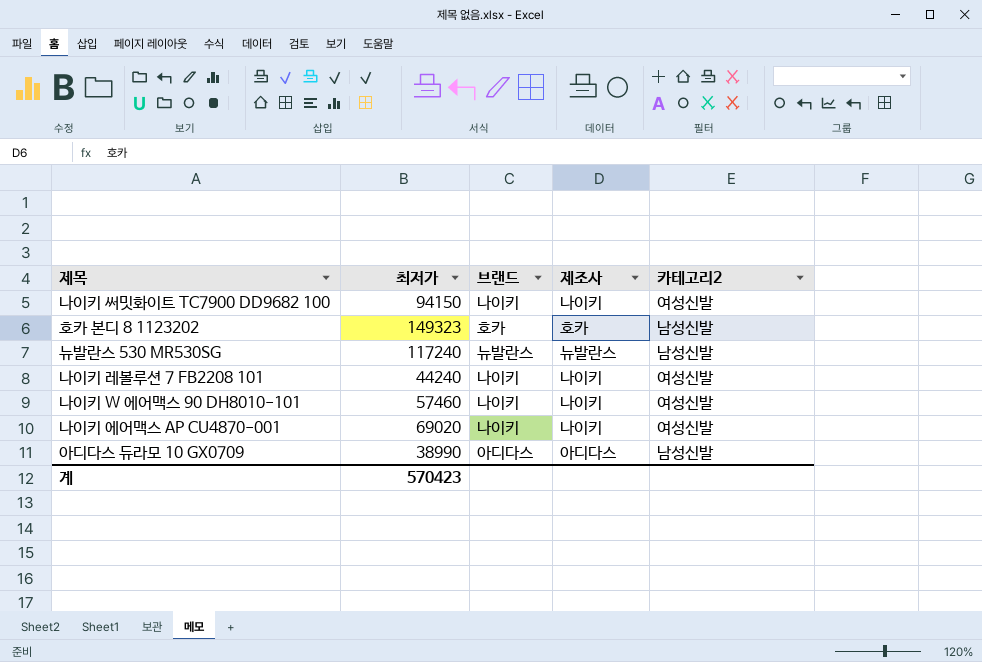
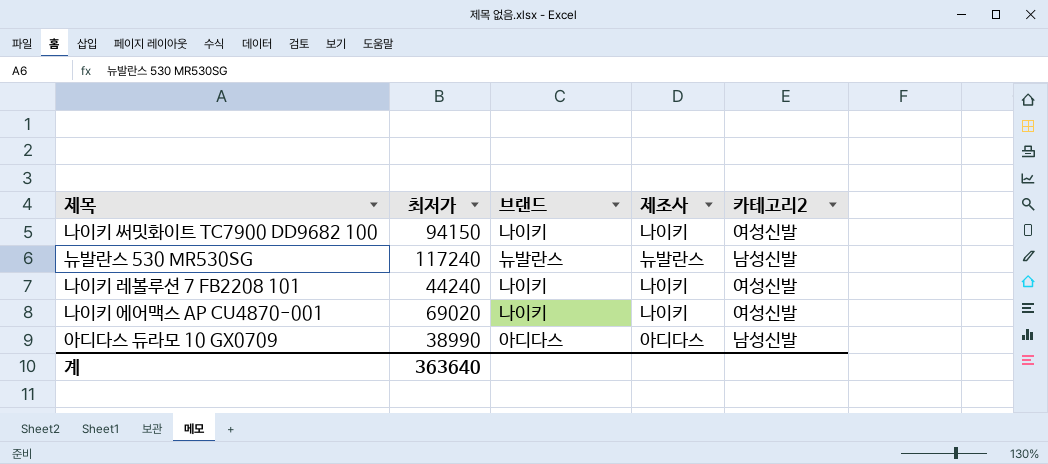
row 호카 본디 8 1123202: 149323 | 호카 | 호카 | 남성신발 -> none
row 나이키 W 에어맥스 90 DH8010-101: 57460 | 나이키 | 나이키 | 여성신발 -> none
계 | 최저가: 570423 -> 363640

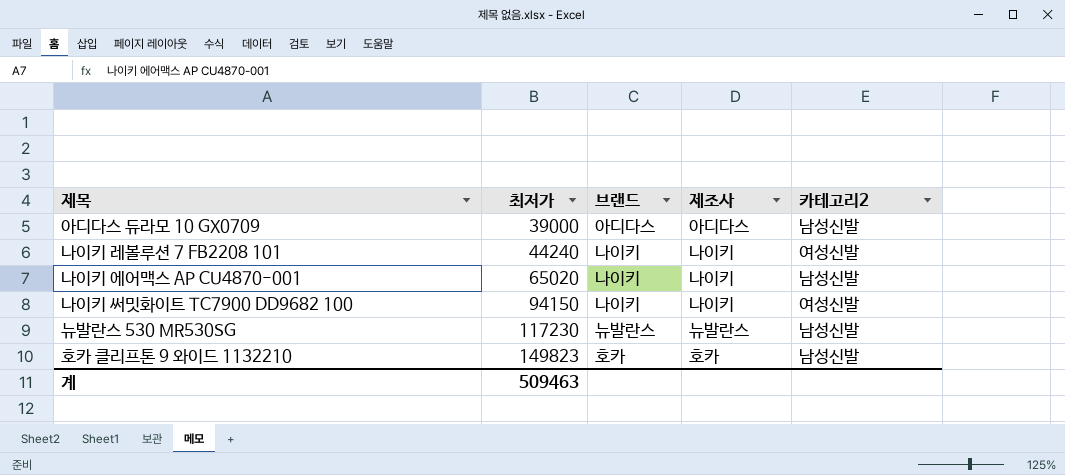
row order: none -> 최저가 ascending
아디다스 듀라모 10 GX0709 | 최저가: 38990 -> 39000
나이키 에어맥스 AP CU4870-001 | 최저가: 69020 -> 65020
나이키 에어맥스 AP CU4870-001 | 카테고리2: 여성신발 -> 남성신발
뉴발란스 530 MR530SG | 최저가: 117240 -> 117230
row 호카 클리프톤 9 와이드 1132210: none -> 149823 | 호카 | 호카 | 남성신발
계 | 최저가: 363640 -> 509463

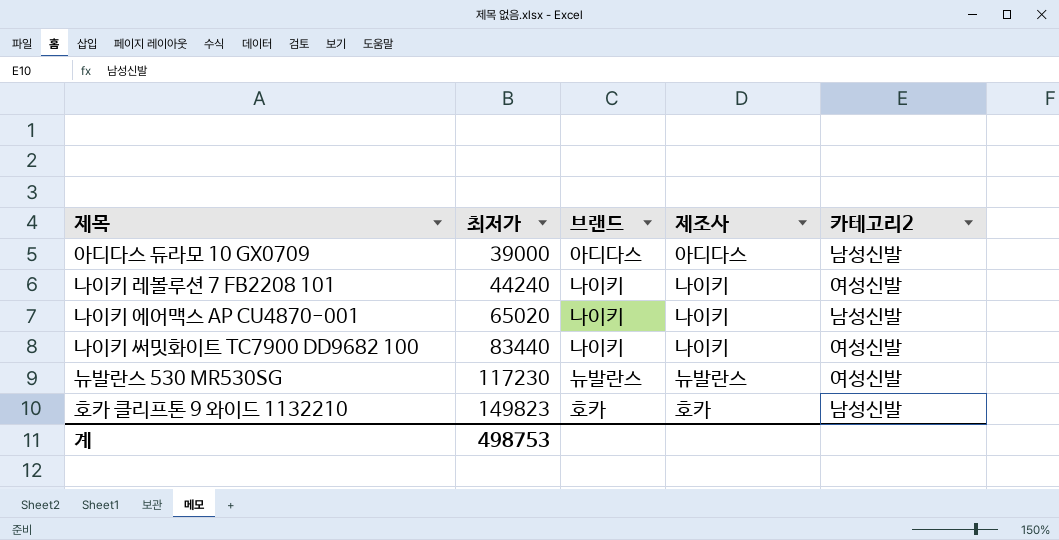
나이키 써밋화이트 TC7900 DD9682 100 | 최저가: 94150 -> 83440
뉴발란스 530 MR530SG | 카테고리2: 남성신발 -> 여성신발
계 | 최저가: 509463 -> 498753

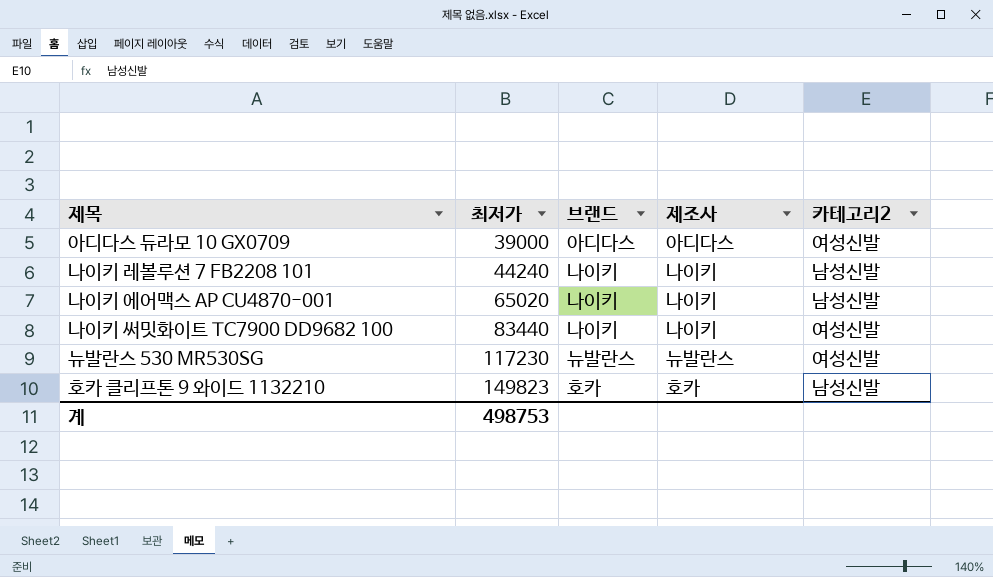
아디다스 듀라모 10 GX0709 | 카테고리2: 남성신발 -> 여성신발
나이키 레볼루션 7 FB2208 101 | 카테고리2: 여성신발 -> 남성신발

